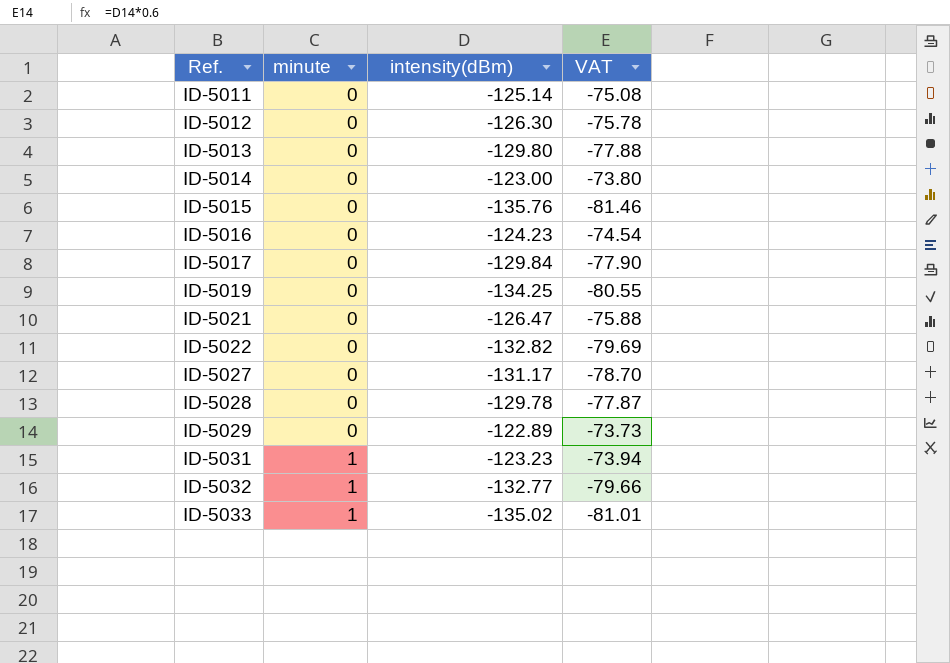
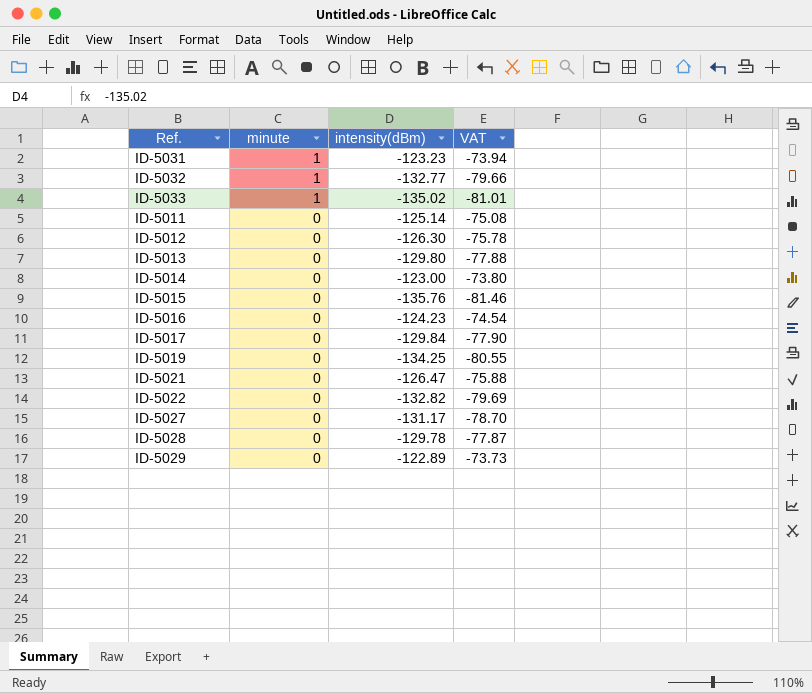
row order: Ref. ascending -> minute descending

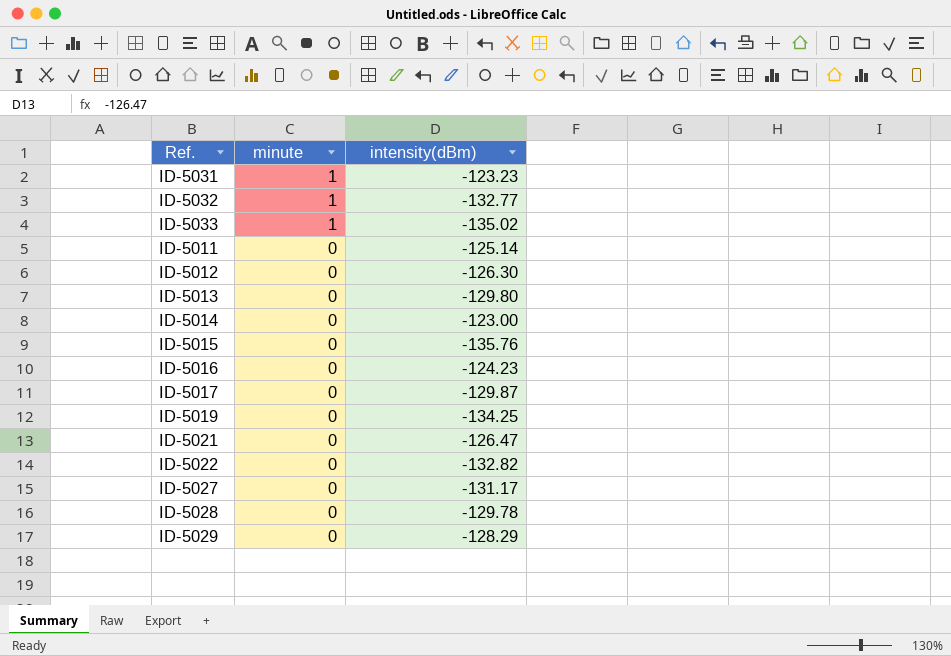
column VAT | formula: [intensity(dBm)] * 0.6 -> none
ID-5017 | intensity(dBm): -129.84 -> -129.87
ID-5029 | intensity(dBm): -122.89 -> -128.29

